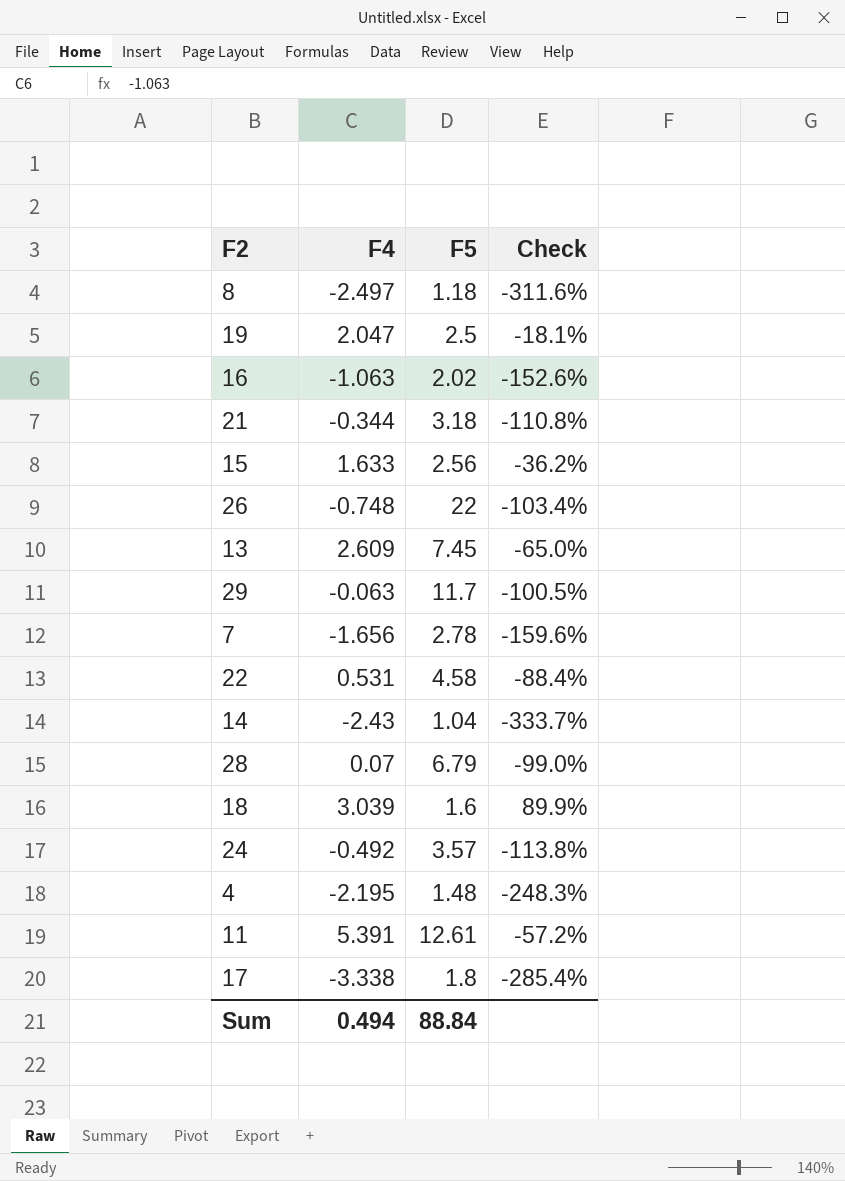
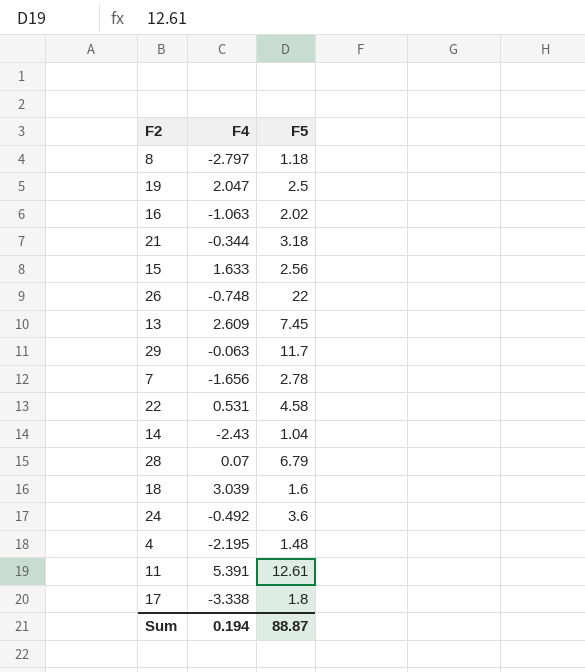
column Check | formula: ([F4] - [F5]) / [F5] -> none
8 | F4: -2.497 -> -2.797
24 | F5: 3.57 -> 3.6
Sum | F4: 0.494 -> 0.194
Sum | F5: 88.84 -> 88.87

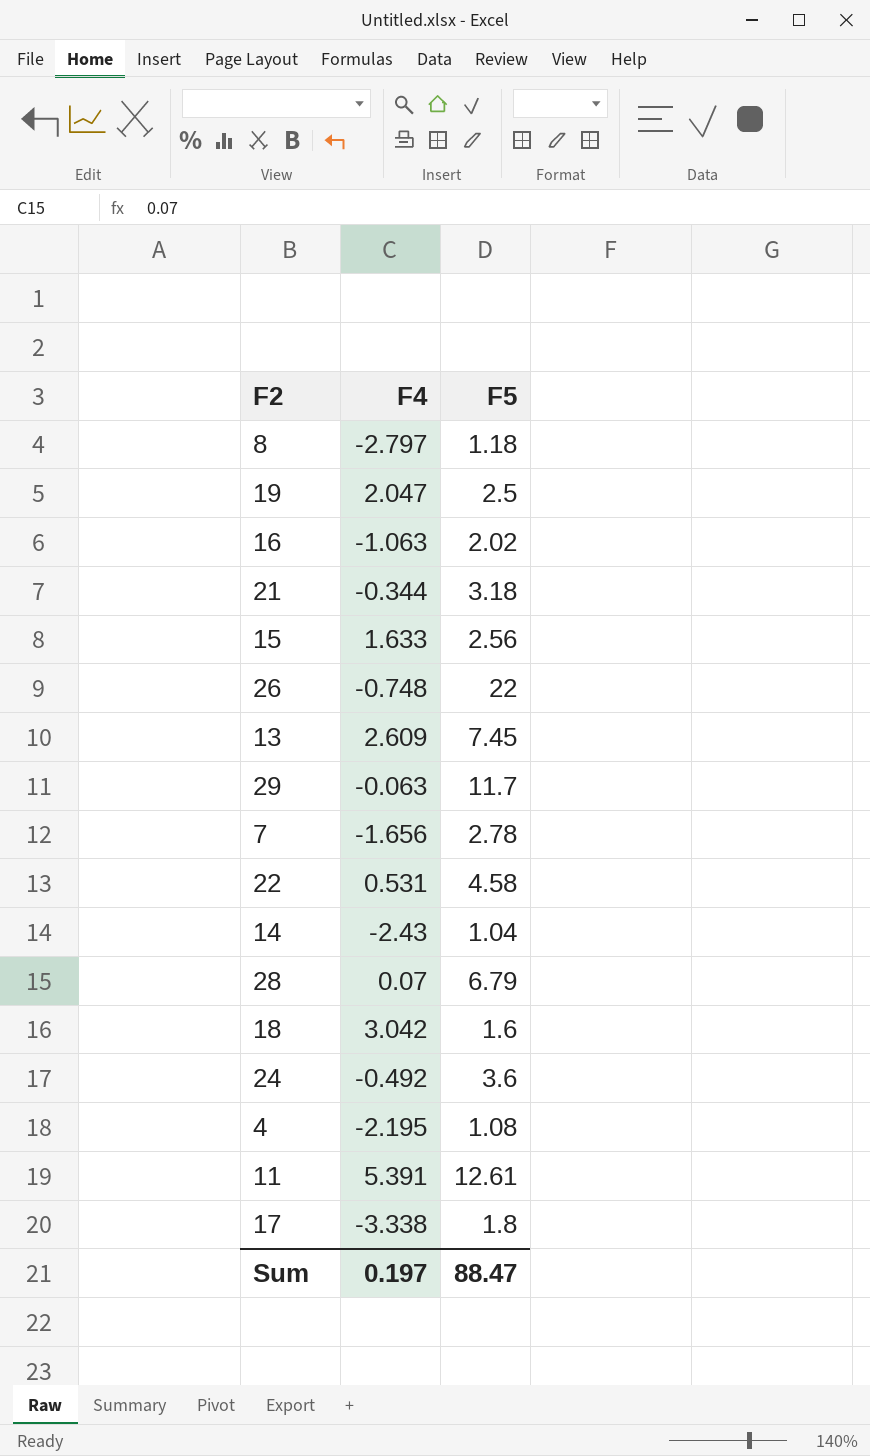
18 | F4: 3.039 -> 3.042
4 | F5: 1.48 -> 1.08
Sum | F4: 0.194 -> 0.197
Sum | F5: 88.87 -> 88.47

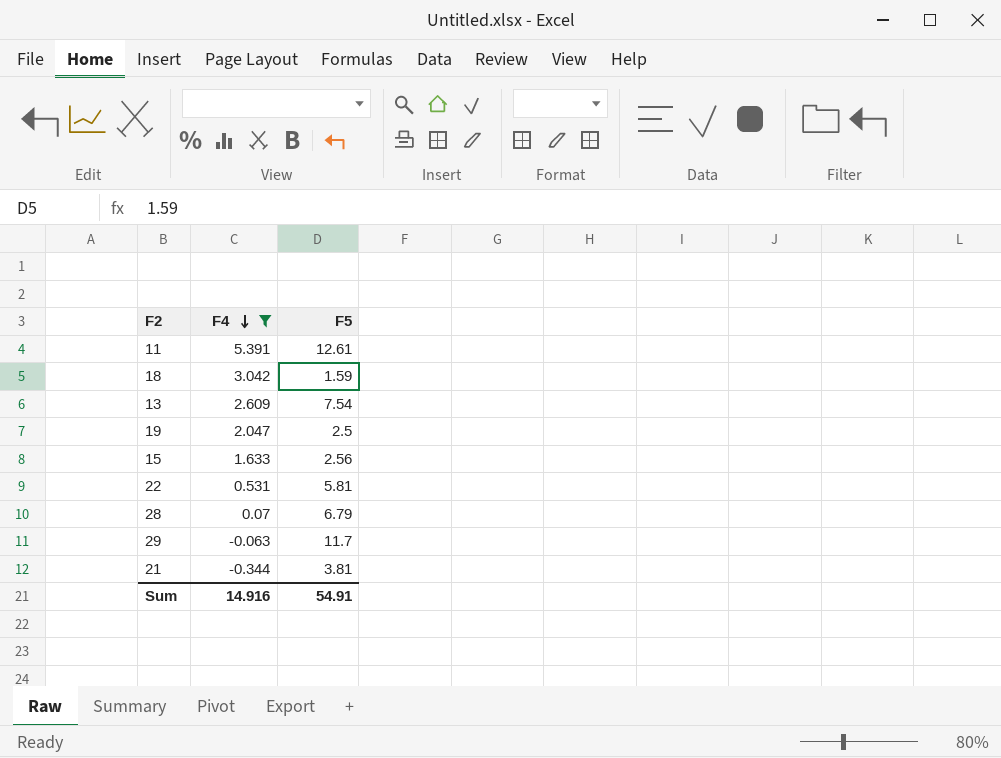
filter: none -> F4 >= -0.344
row order: none -> F4 descending
18 | F5: 1.6 -> 1.59
13 | F5: 7.45 -> 7.54
22 | F5: 4.58 -> 5.81
21 | F5: 3.18 -> 3.81
Sum | F4: 0.197 -> 14.916
Sum | F5: 88.47 -> 54.91

